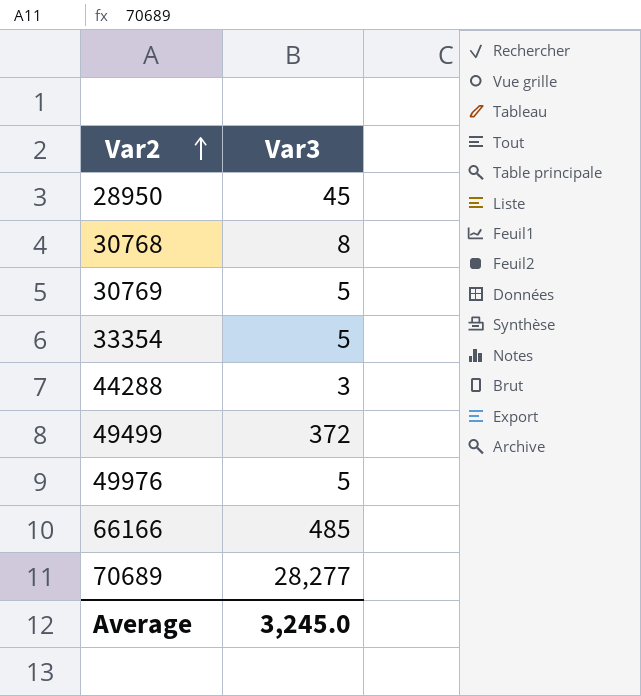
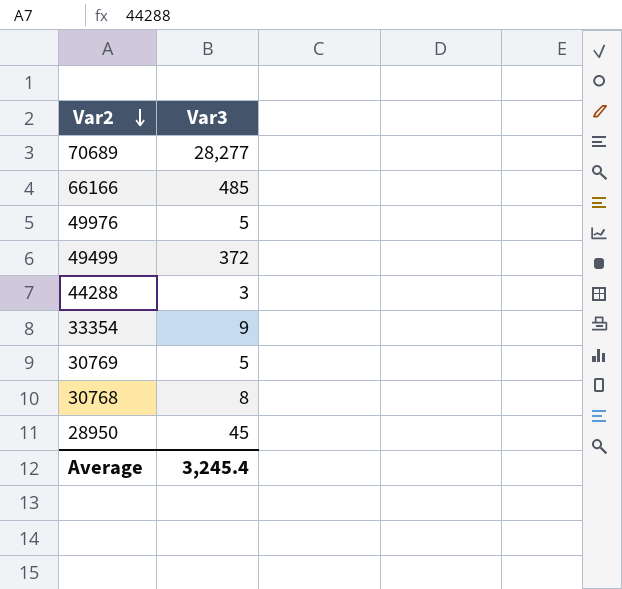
row order: Var2 ascending -> Var2 descending
33354 | Var3: 5 -> 9
Average | Var3: 3,245.0 -> 3,245.4

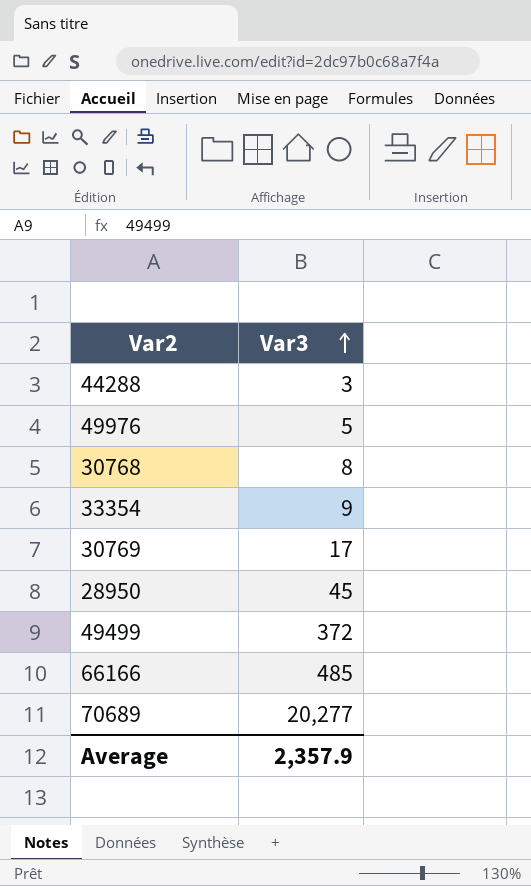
row order: Var2 descending -> Var3 ascending
30769 | Var3: 5 -> 17
70689 | Var3: 28,277 -> 20,277
Average | Var3: 3,245.4 -> 2,357.9

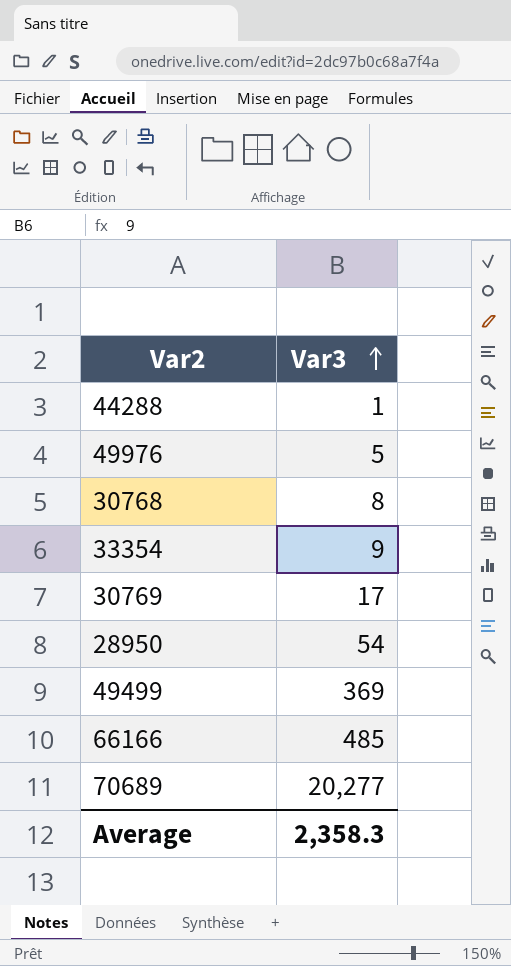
44288 | Var3: 3 -> 1
28950 | Var3: 45 -> 54
49499 | Var3: 372 -> 369
Average | Var3: 2,357.9 -> 2,358.3

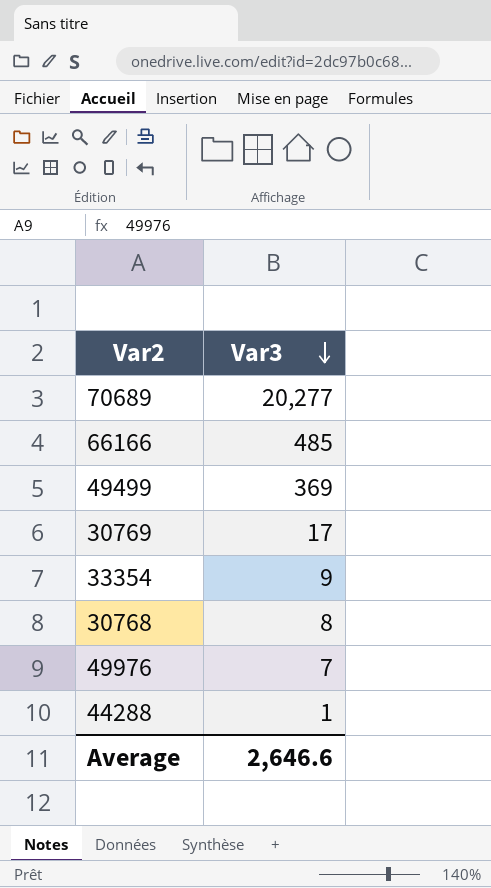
row order: Var3 ascending -> Var3 descending
row 28950: 54 -> none
49976 | Var3: 5 -> 7
Average | Var3: 2,358.3 -> 2,646.6

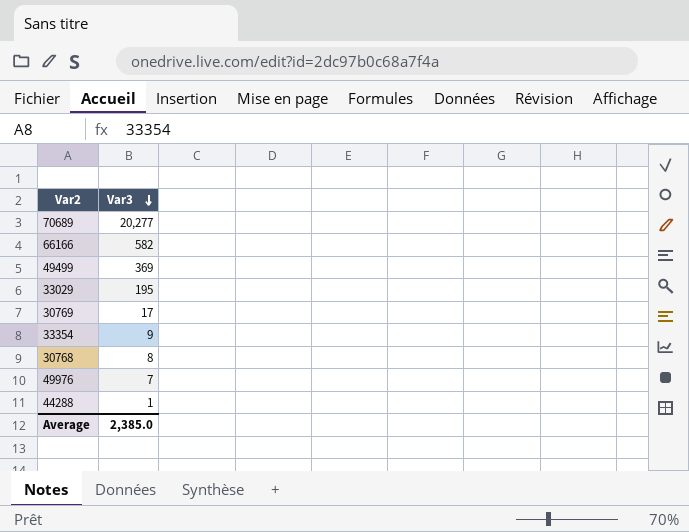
66166 | Var3: 485 -> 582
row 33029: none -> 195
Average | Var3: 2,646.6 -> 2,385.0

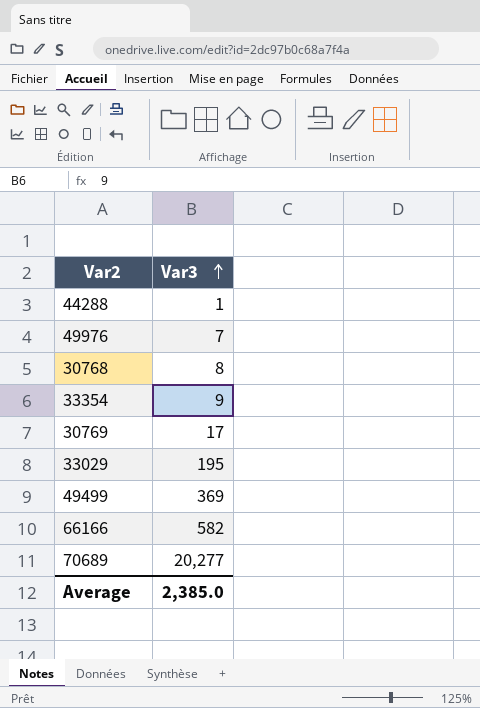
row order: Var3 descending -> Var3 ascending

